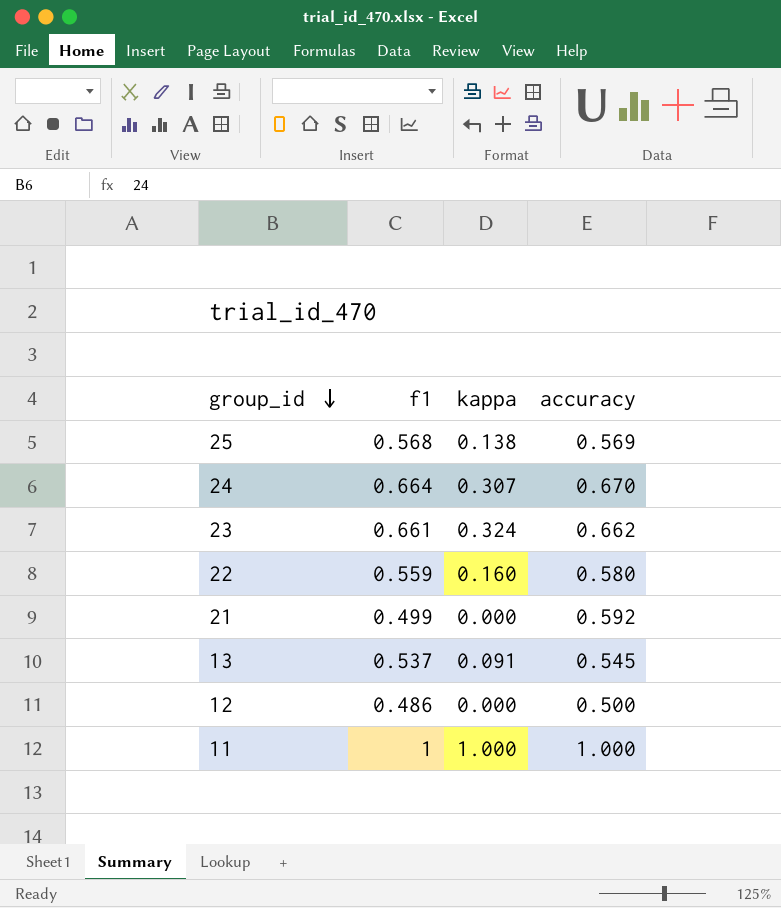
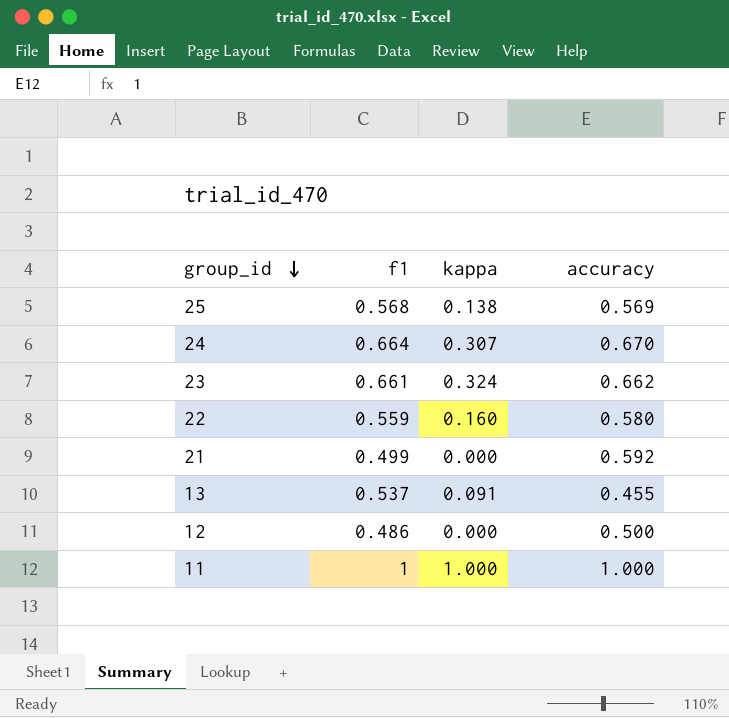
13 | accuracy: 0.545 -> 0.455

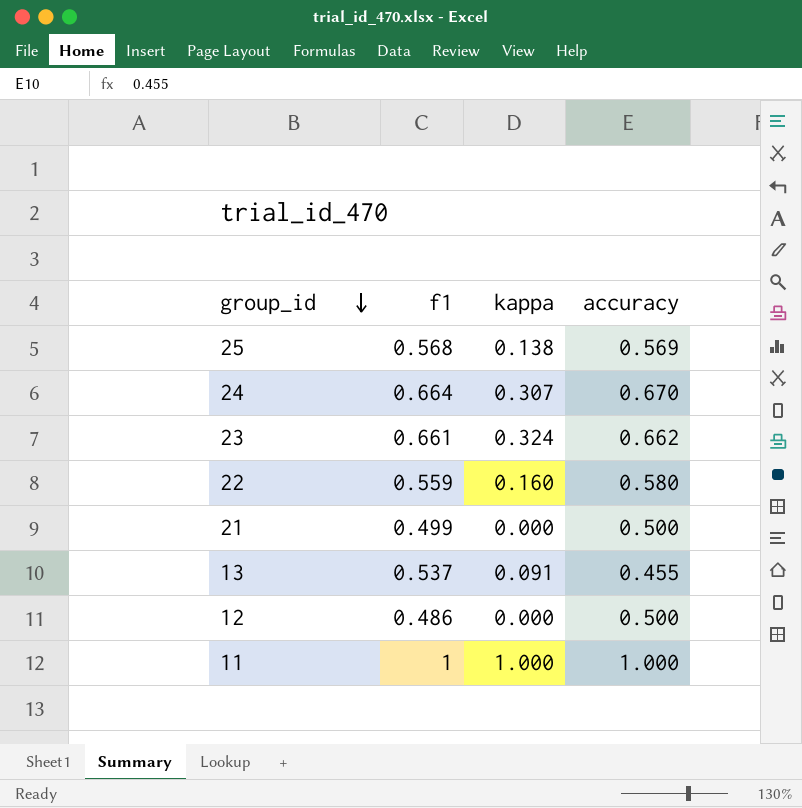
21 | accuracy: 0.592 -> 0.500

